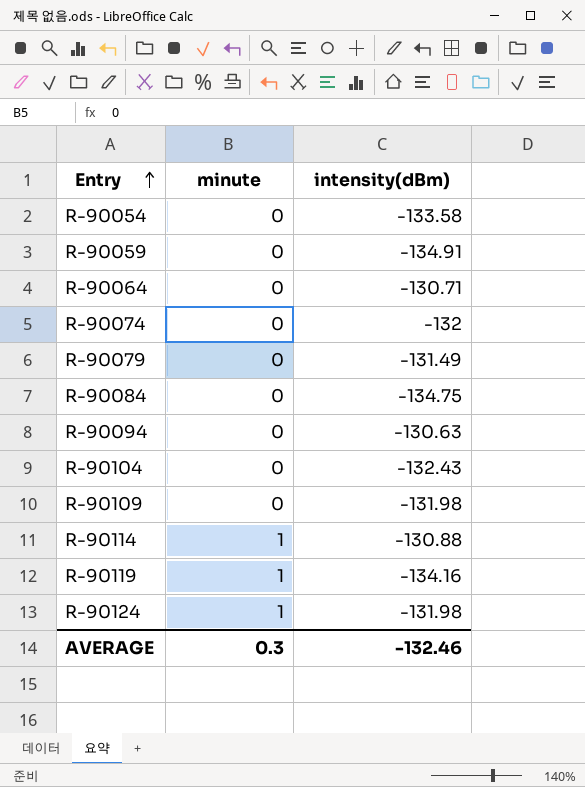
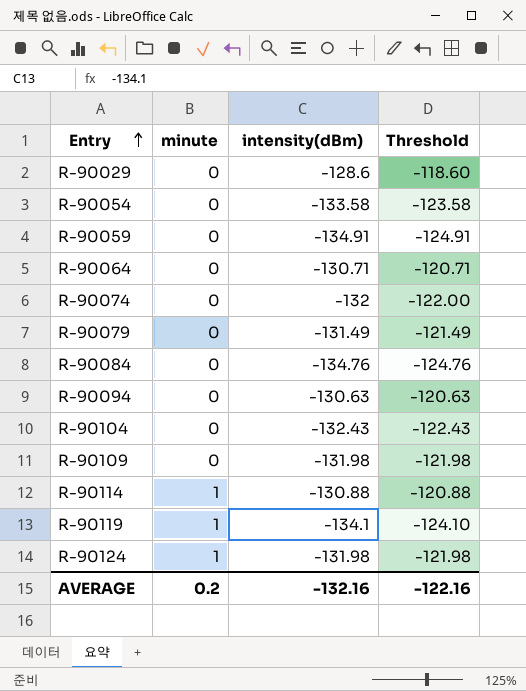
column Threshold | formula: none -> [intensity(dBm)] + 10
row R-90029: none -> 0 | -128.6 | -118.60
R-90084 | intensity(dBm): -134.75 -> -134.76
R-90119 | intensity(dBm): -134.16 -> -134.1
AVERAGE | minute: 0.3 -> 0.2
AVERAGE | intensity(dBm): -132.46 -> -132.16

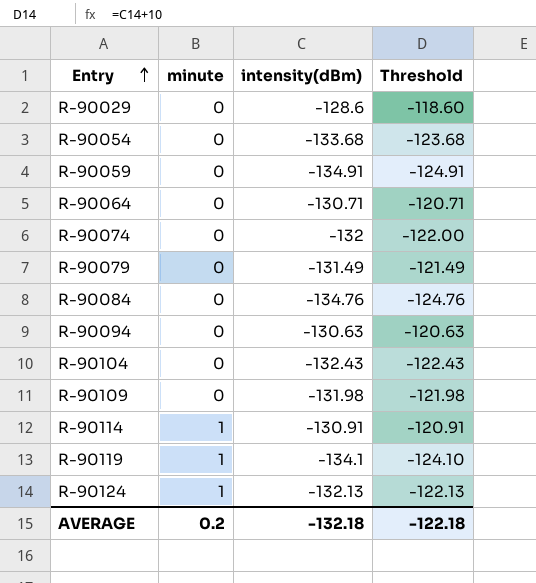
R-90054 | intensity(dBm): -133.58 -> -133.68
R-90054 | Threshold: -123.58 -> -123.68
R-90114 | intensity(dBm): -130.88 -> -130.91
R-90114 | Threshold: -120.88 -> -120.91
R-90124 | intensity(dBm): -131.98 -> -132.13
R-90124 | Threshold: -121.98 -> -122.13
AVERAGE | intensity(dBm): -132.16 -> -132.18
AVERAGE | Threshold: -122.16 -> -122.18

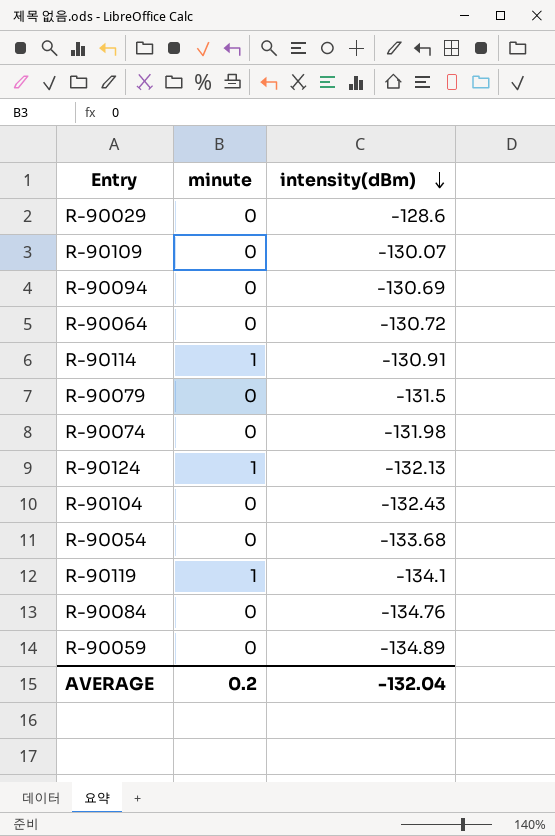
row order: Entry ascending -> intensity(dBm) descending
column Threshold | formula: [intensity(dBm)] + 10 -> none
R-90109 | intensity(dBm): -131.98 -> -130.07
R-90094 | intensity(dBm): -130.63 -> -130.69
R-90064 | intensity(dBm): -130.71 -> -130.72
R-90079 | intensity(dBm): -131.49 -> -131.5
R-90074 | intensity(dBm): -132 -> -131.98
R-90059 | intensity(dBm): -134.91 -> -134.89
AVERAGE | intensity(dBm): -132.18 -> -132.04

